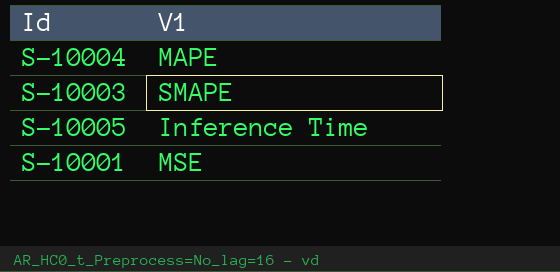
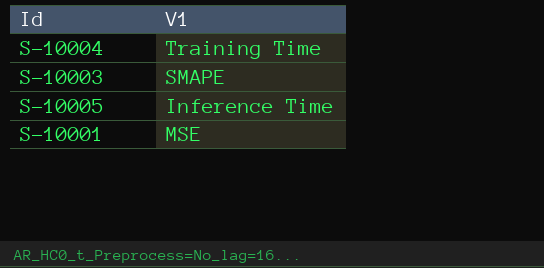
S-10004 | V1: MAPE -> Training Time

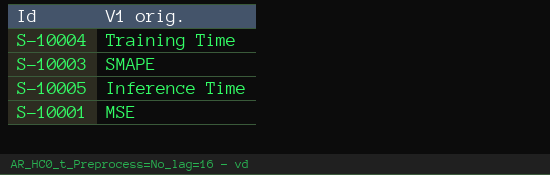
column name: V1 -> V1 orig.

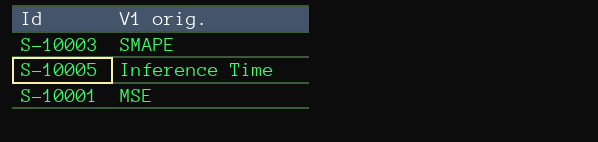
row S-10004: Training Time -> none

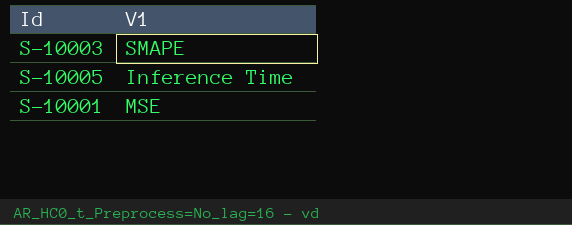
column name: V1 orig. -> V1

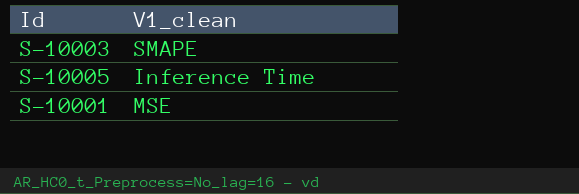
column name: V1 -> V1_clean

